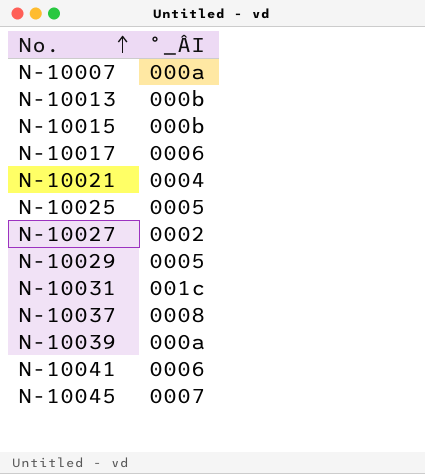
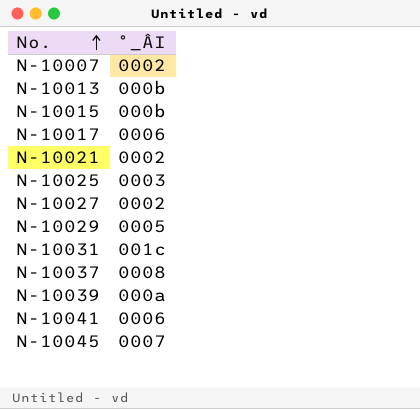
N-10007 | °_ÂI: 000a -> 0002
N-10021 | °_ÂI: 0004 -> 0002
N-10025 | °_ÂI: 0005 -> 0003

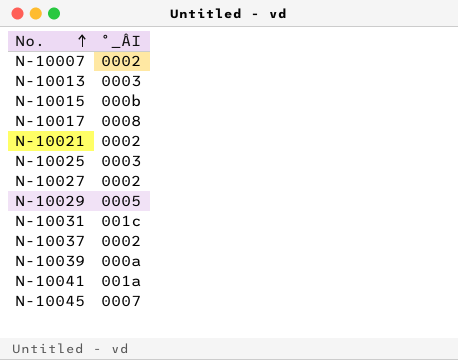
N-10013 | °_ÂI: 000b -> 0003
N-10017 | °_ÂI: 0006 -> 0008
N-10037 | °_ÂI: 0008 -> 0002
N-10041 | °_ÂI: 0006 -> 001a

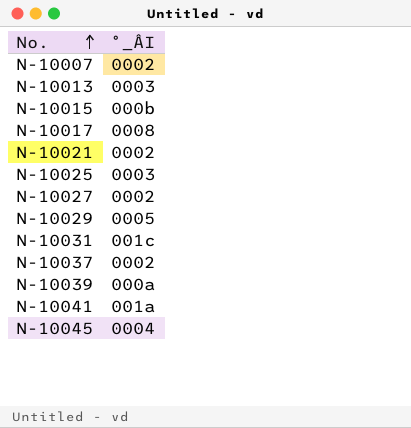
N-10045 | °_ÂI: 0007 -> 0004

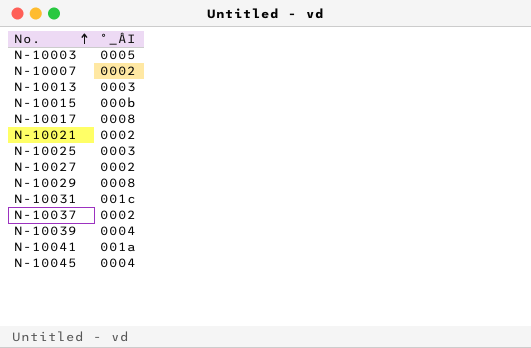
row N-10003: none -> 0005
N-10029 | °_ÂI: 0005 -> 0008
N-10039 | °_ÂI: 000a -> 0004

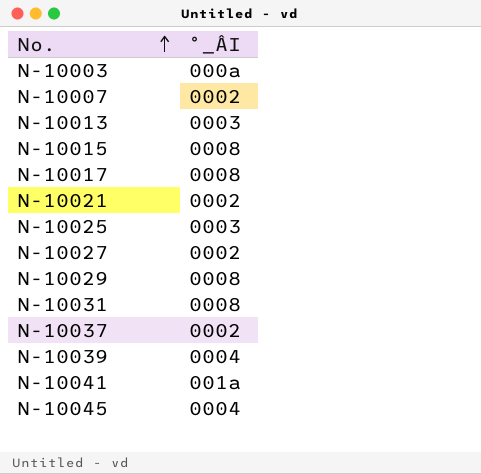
N-10003 | °_ÂI: 0005 -> 000a
N-10015 | °_ÂI: 000b -> 0008
N-10031 | °_ÂI: 001c -> 0008

